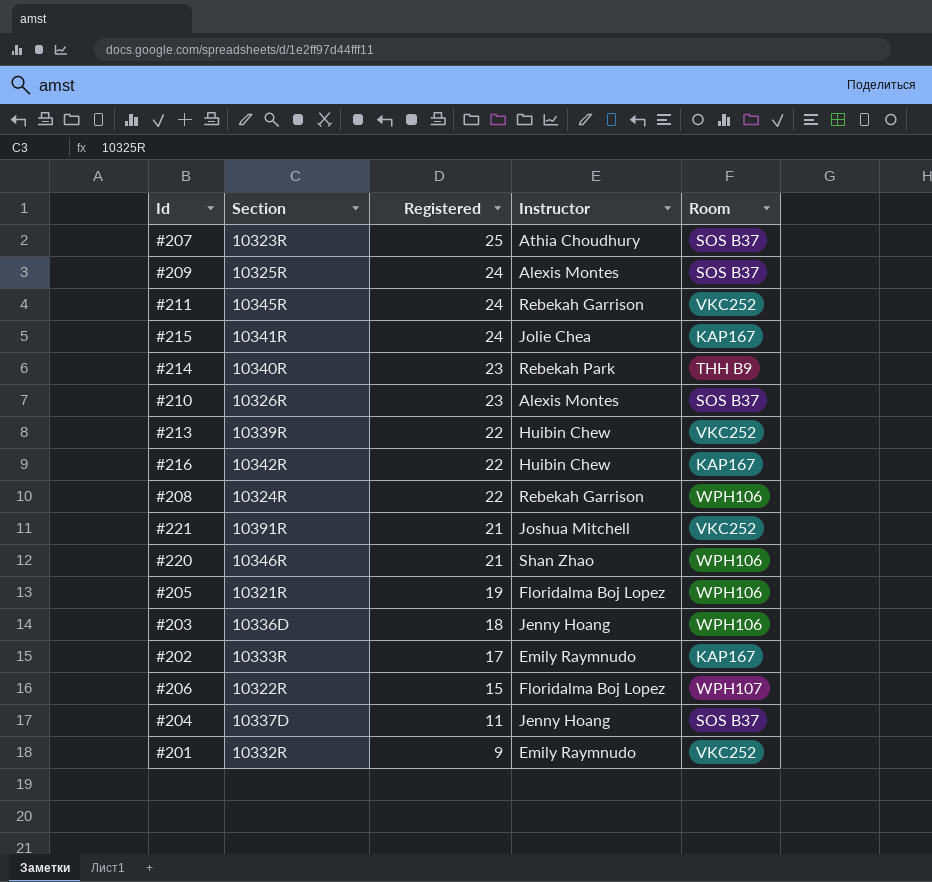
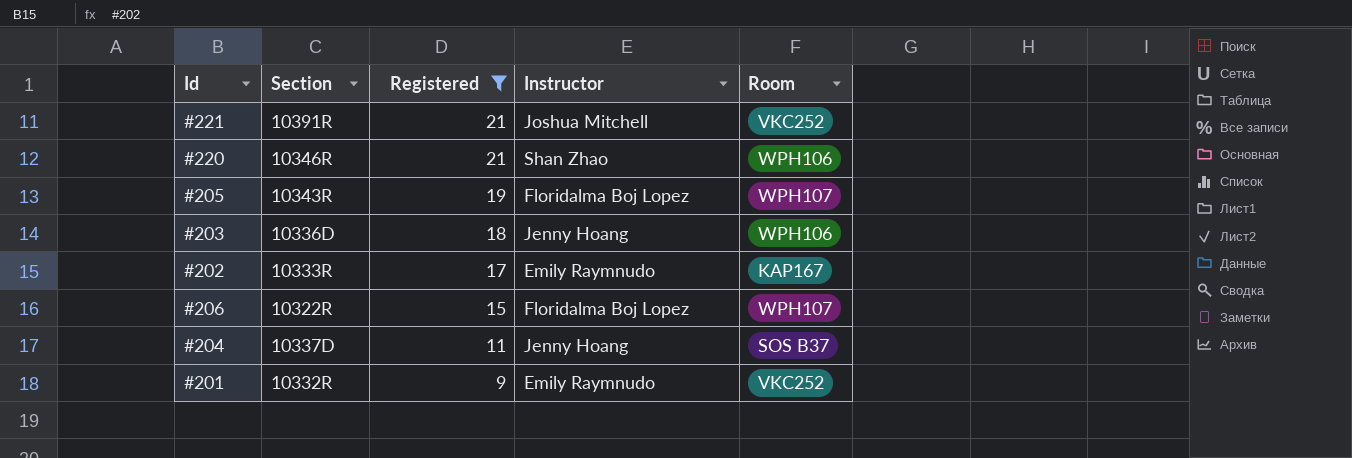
filter: none -> Registered <= 21
#205 | Section: 10321R -> 10343R
#205 | Room: WPH106 -> WPH107

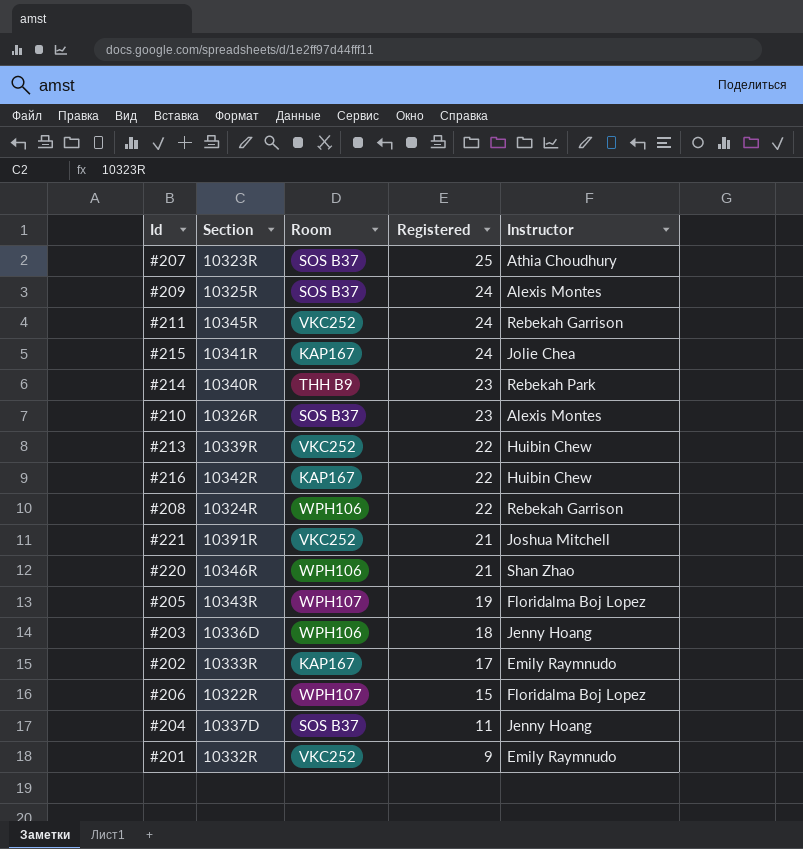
filter: Registered <= 21 -> none
column Room | position: 5 -> 3

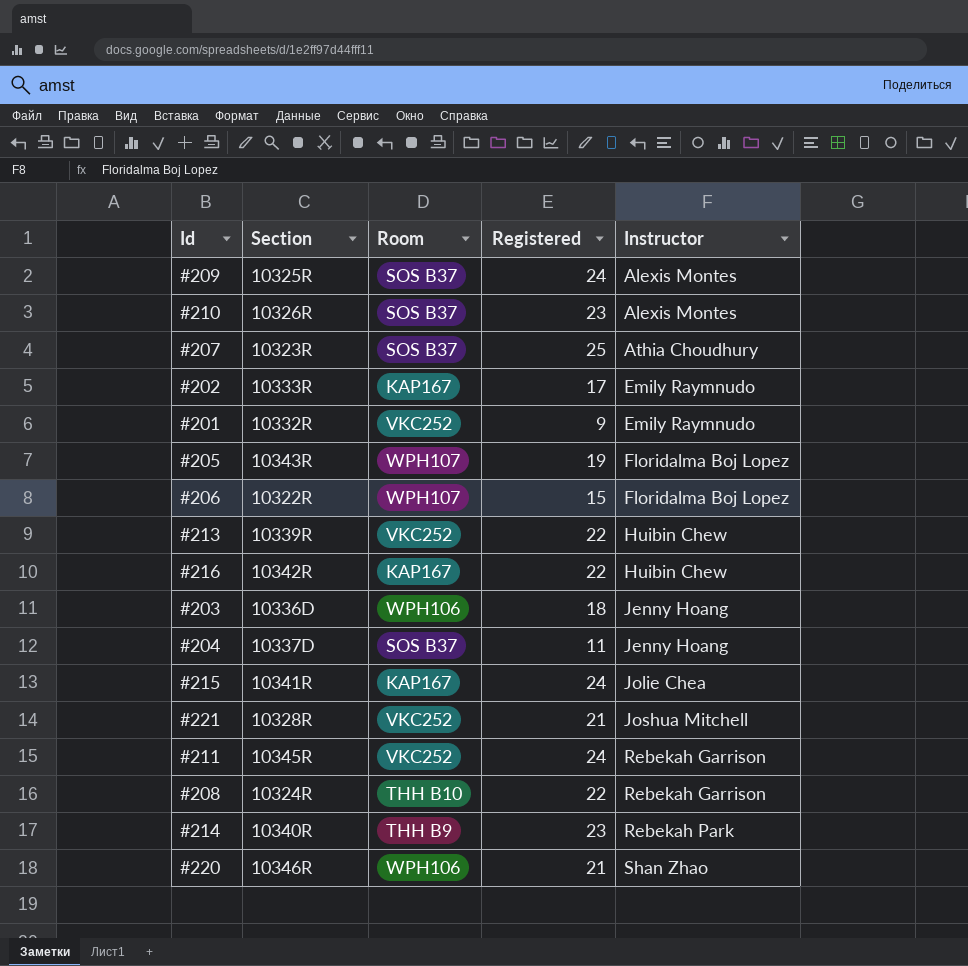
row order: Registered descending -> Instructor ascending
#221 | Section: 10391R -> 10328R
#208 | Room: WPH106 -> THH B10

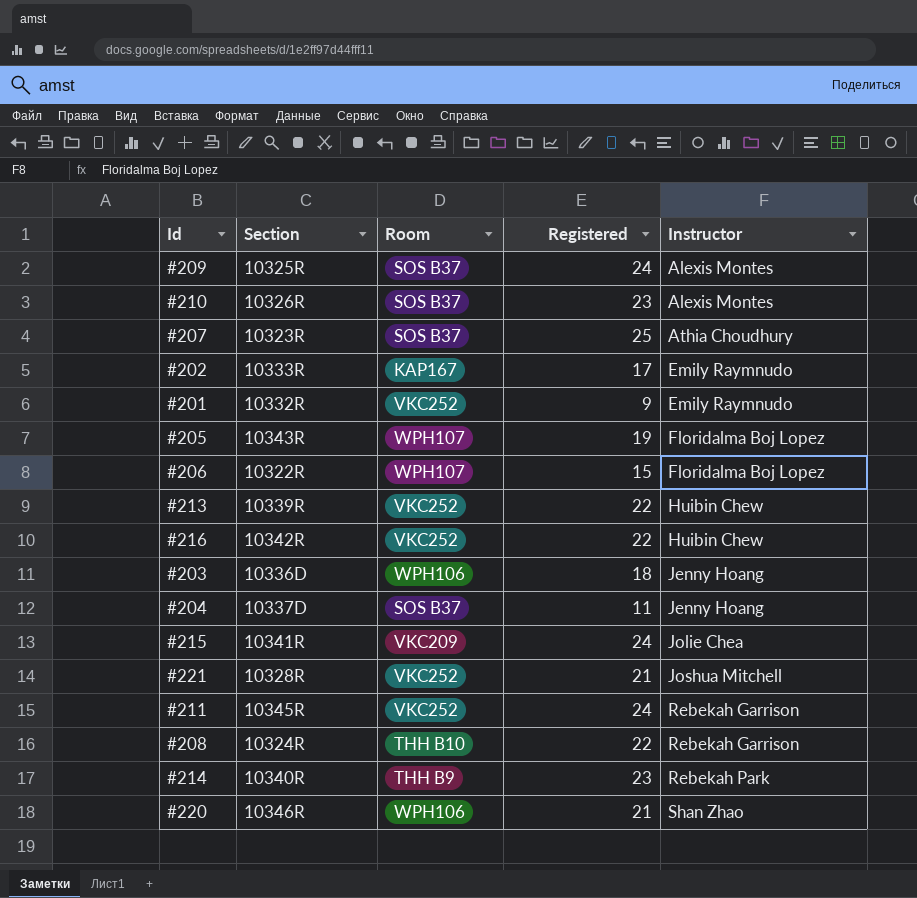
#216 | Room: KAP167 -> VKC252
#215 | Room: KAP167 -> VKC209

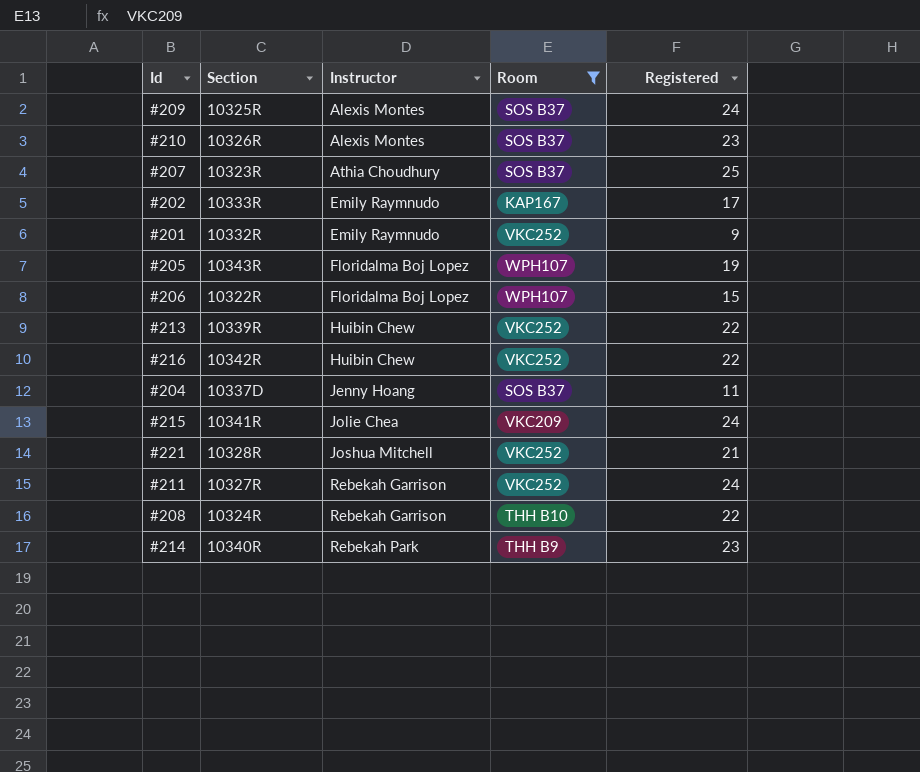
filter: none -> Room != WPH106
column Instructor | position: 5 -> 3
#211 | Section: 10345R -> 10327R

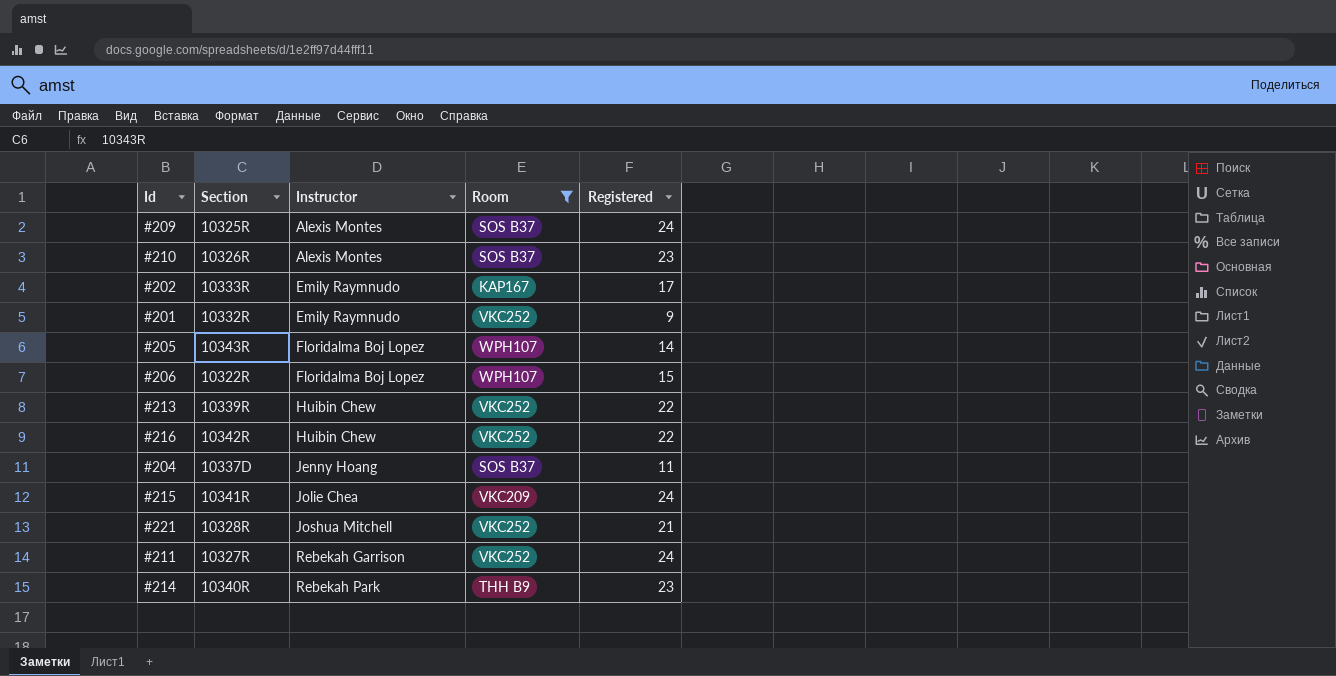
row #207: 10323R | Athia Choudhury | SOS B37 | 25 -> none
row #208: 10324R | Rebekah Garrison | THH B10 | 22 -> none
#205 | Registered: 19 -> 14

